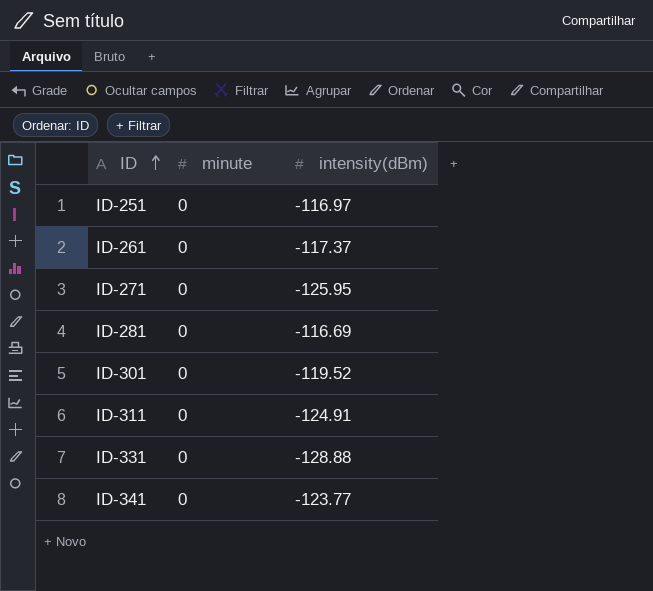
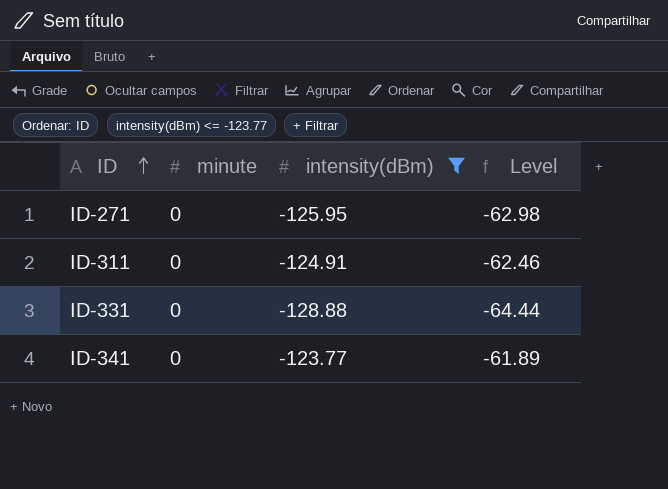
filter: none -> intensity(dBm) <= -123.77
column Level | formula: none -> [intensity(dBm)] * 0.5

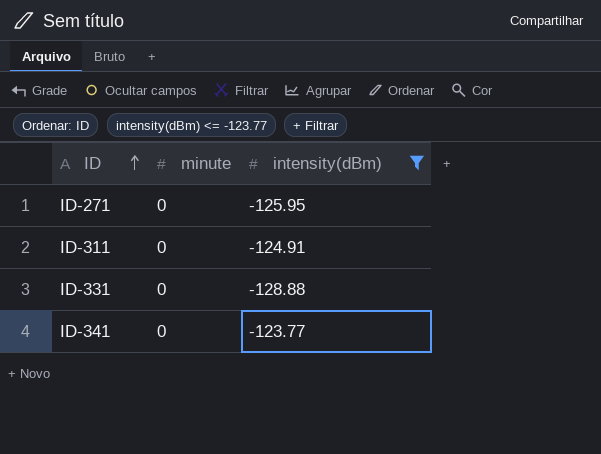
column Level | formula: [intensity(dBm)] * 0.5 -> none

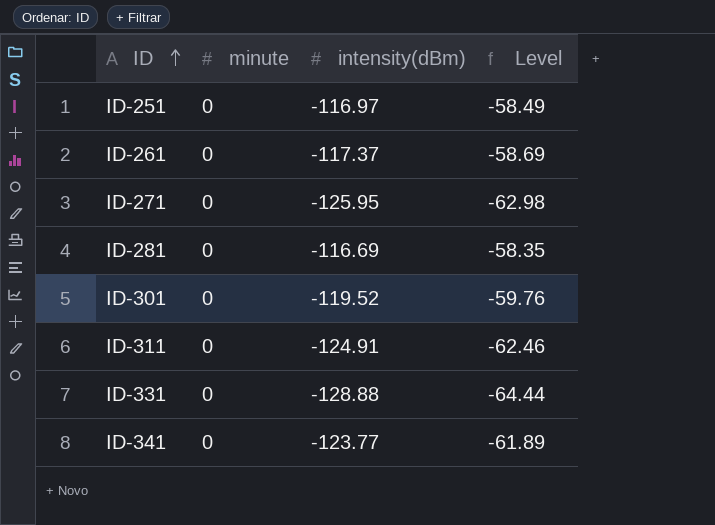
filter: intensity(dBm) <= -123.77 -> none
column Level | formula: none -> [intensity(dBm)] * 0.5

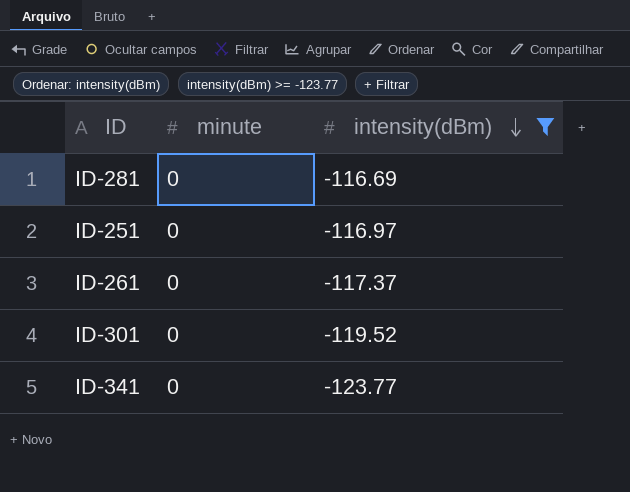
filter: none -> intensity(dBm) >= -123.77
row order: ID ascending -> intensity(dBm) descending
column Level | formula: [intensity(dBm)] * 0.5 -> none

